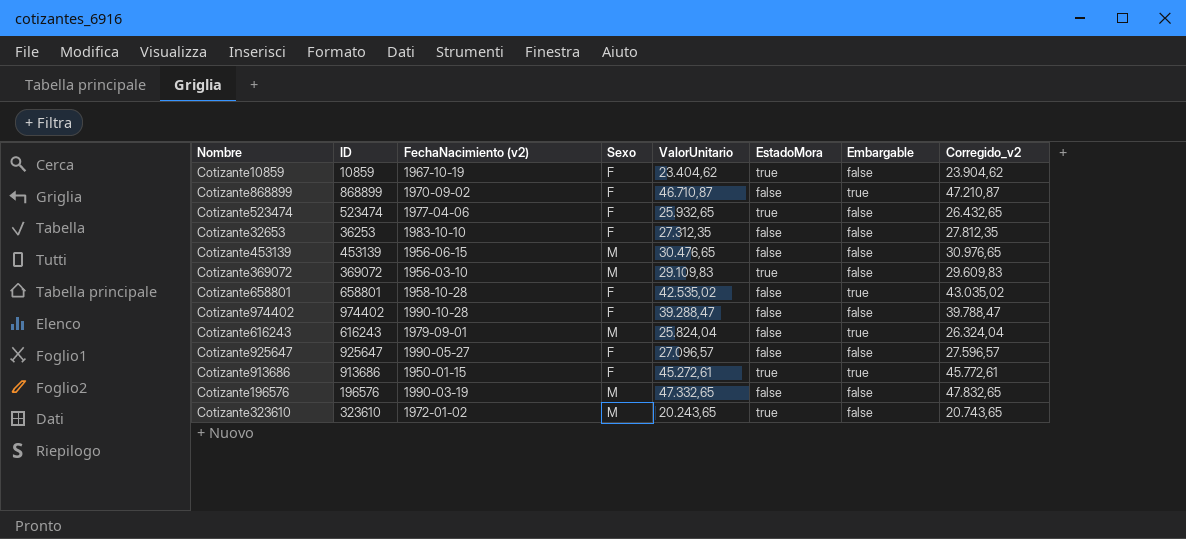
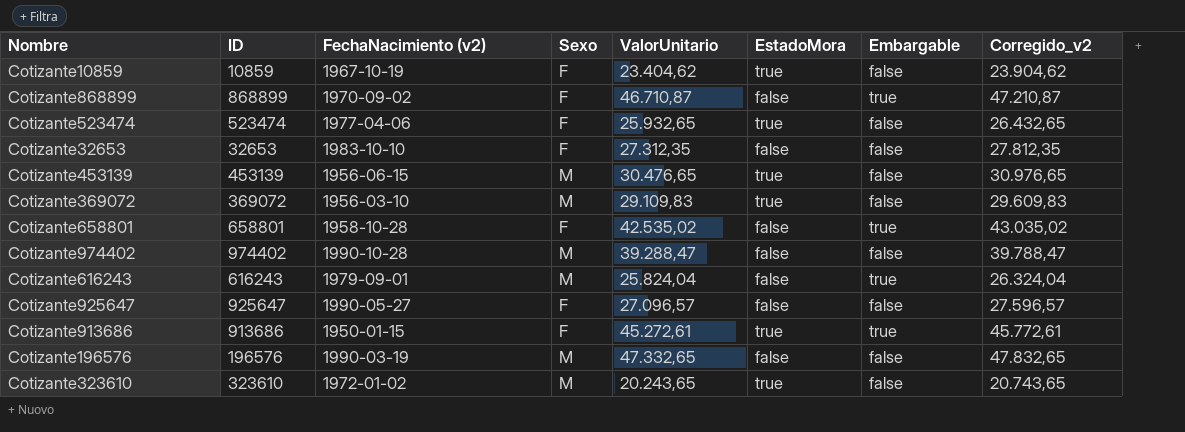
Cotizante32653 | ID: 36253 -> 32653
Cotizante453139 | EstadoMora: false -> true
Cotizante974402 | Sexo: F -> M

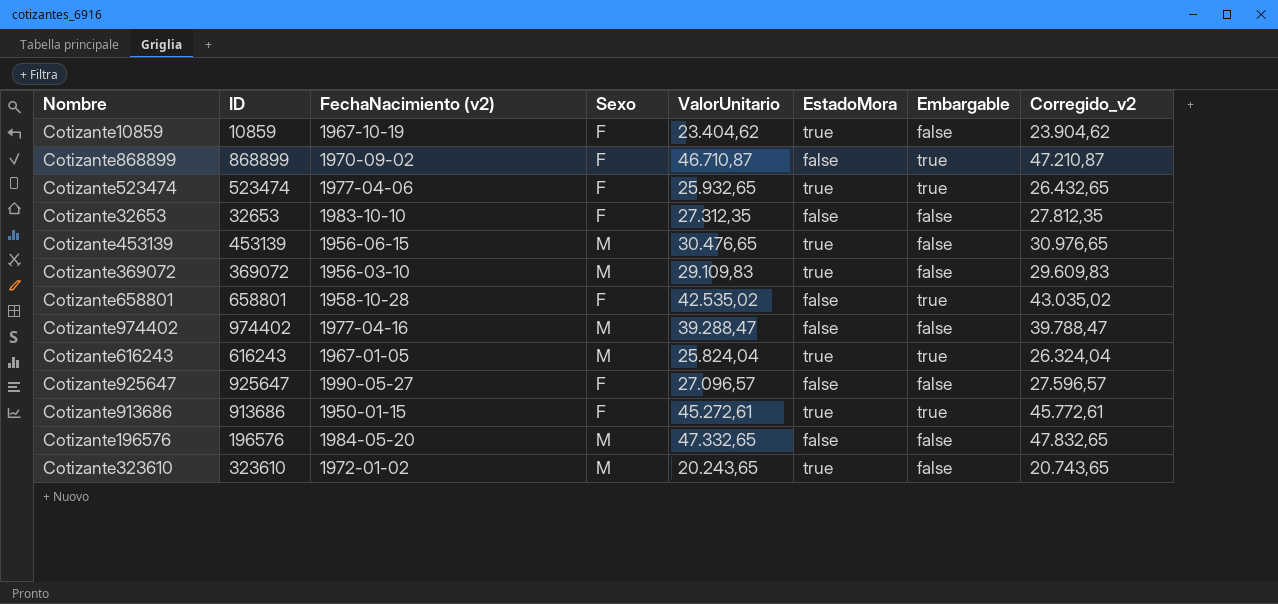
Cotizante523474 | Embargable: false -> true
Cotizante974402 | FechaNacimiento (v2): 1990-10-28 -> 1977-04-16
Cotizante616243 | FechaNacimiento (v2): 1979-09-01 -> 1967-01-05
Cotizante616243 | EstadoMora: false -> true
Cotizante196576 | FechaNacimiento (v2): 1990-03-19 -> 1984-05-20

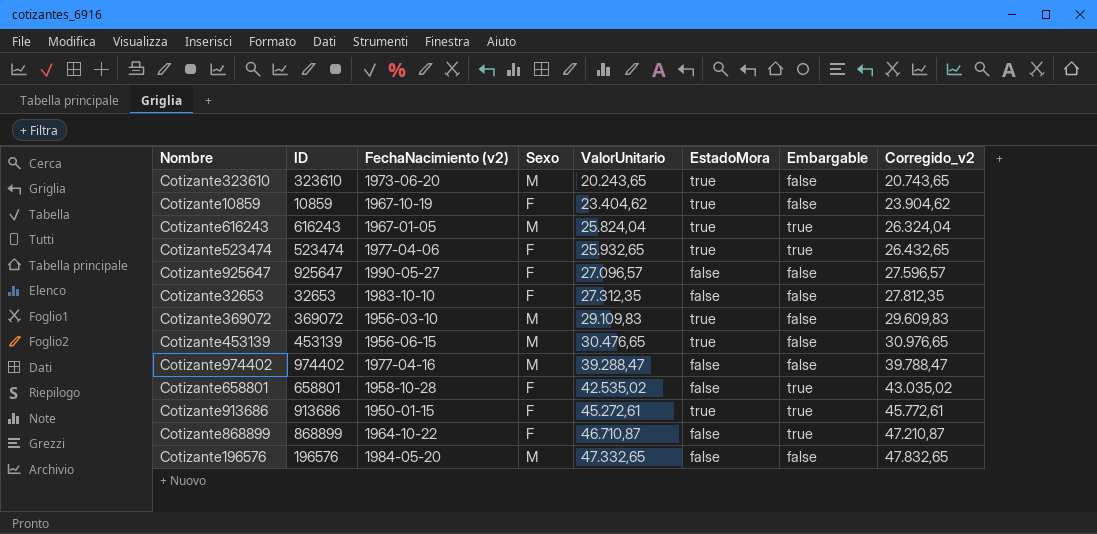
row order: none -> ValorUnitario ascending
Cotizante323610 | FechaNacimiento (v2): 1972-01-02 -> 1973-06-20
Cotizante868899 | FechaNacimiento (v2): 1970-09-02 -> 1964-10-22

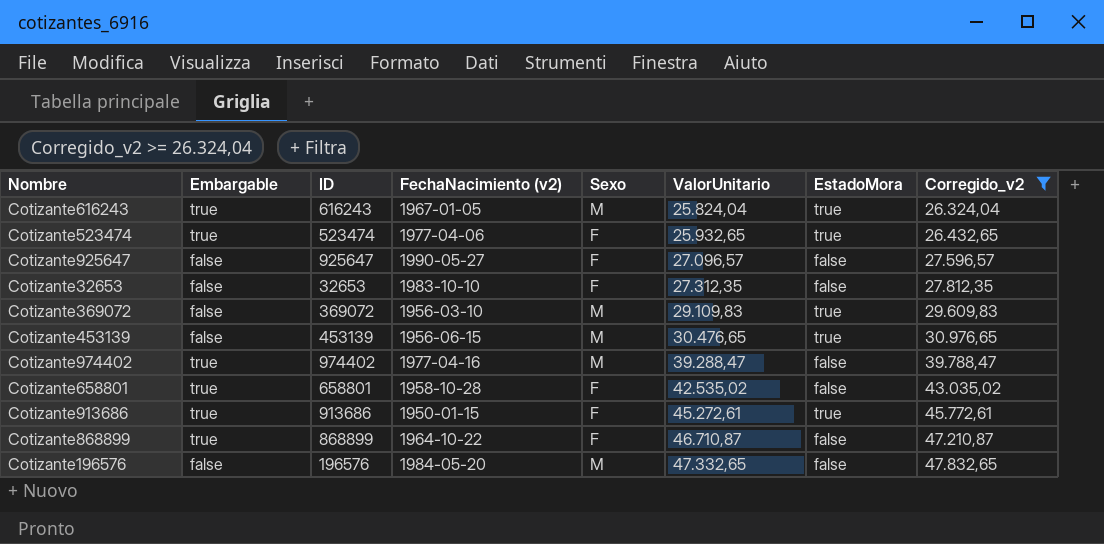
filter: none -> Corregido_v2 >= 26.324,04
column Embargable | position: 7 -> 2
Cotizante974402 | Embargable: false -> true

